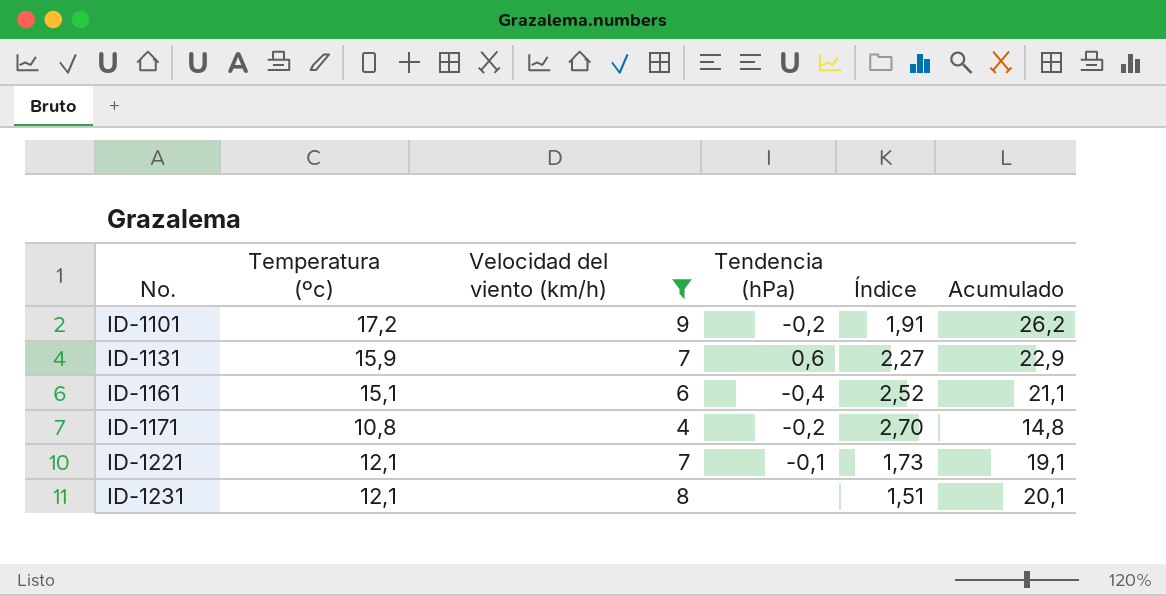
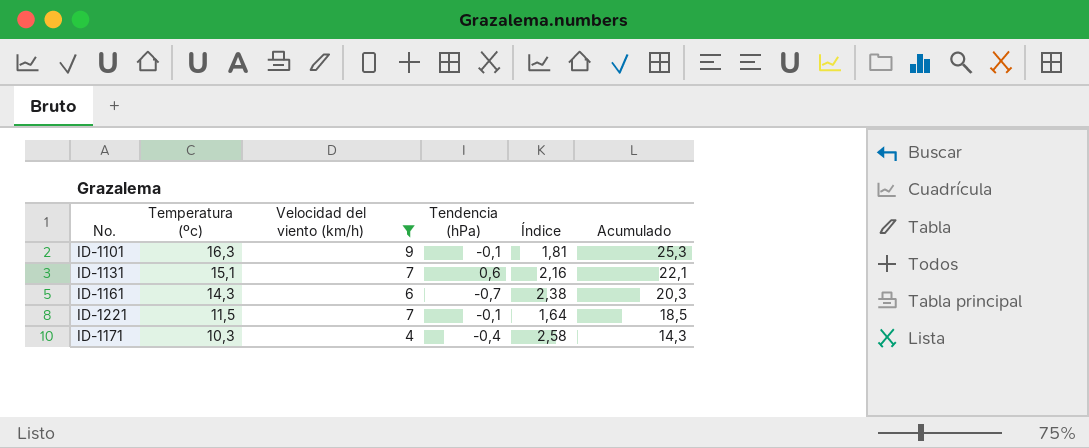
row order: No. ascending -> Temperatura (ºc) descending
row ID-1231: 12,1 | 8 | none | 1,51 | 20,1 -> none
ID-1101 | Temperatura (ºc): 17,2 -> 16,3
ID-1101 | Tendencia (hPa): -0,2 -> -0,1
ID-1101 | Índice: 1,91 -> 1,81
ID-1101 | Acumulado: 26,2 -> 25,3
ID-1131 | Temperatura (ºc): 15,9 -> 15,1
ID-1131 | Índice: 2,27 -> 2,16
ID-1131 | Acumulado: 22,9 -> 22,1
ID-1161 | Temperatura (ºc): 15,1 -> 14,3
ID-1161 | Tendencia (hPa): -0,4 -> -0,7
ID-1161 | Índice: 2,52 -> 2,38
ID-1161 | Acumulado: 21,1 -> 20,3
ID-1221 | Temperatura (ºc): 12,1 -> 11,5
ID-1221 | Índice: 1,73 -> 1,64
ID-1221 | Acumulado: 19,1 -> 18,5
ID-1171 | Temperatura (ºc): 10,8 -> 10,3
ID-1171 | Tendencia (hPa): -0,2 -> -0,4
ID-1171 | Índice: 2,70 -> 2,58
ID-1171 | Acumulado: 14,8 -> 14,3

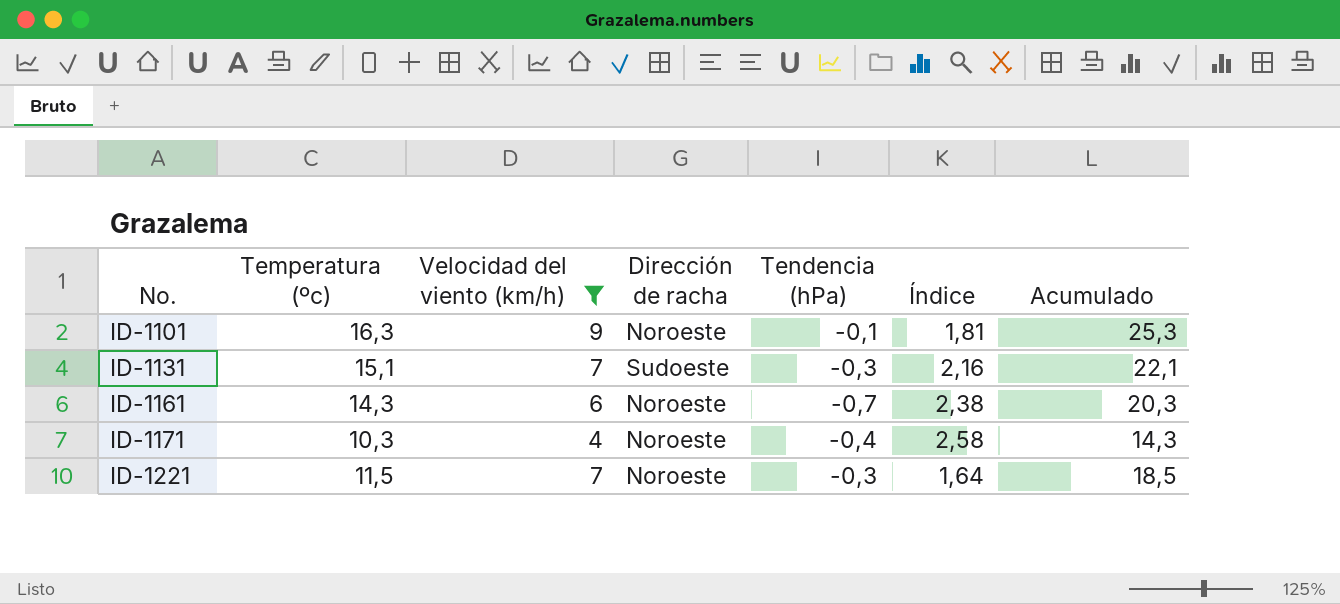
row order: Temperatura (ºc) descending -> No. ascending
column Dirección de racha | position: none -> 4
ID-1131 | Tendencia (hPa): 0,6 -> -0,3
ID-1221 | Tendencia (hPa): -0,1 -> -0,3

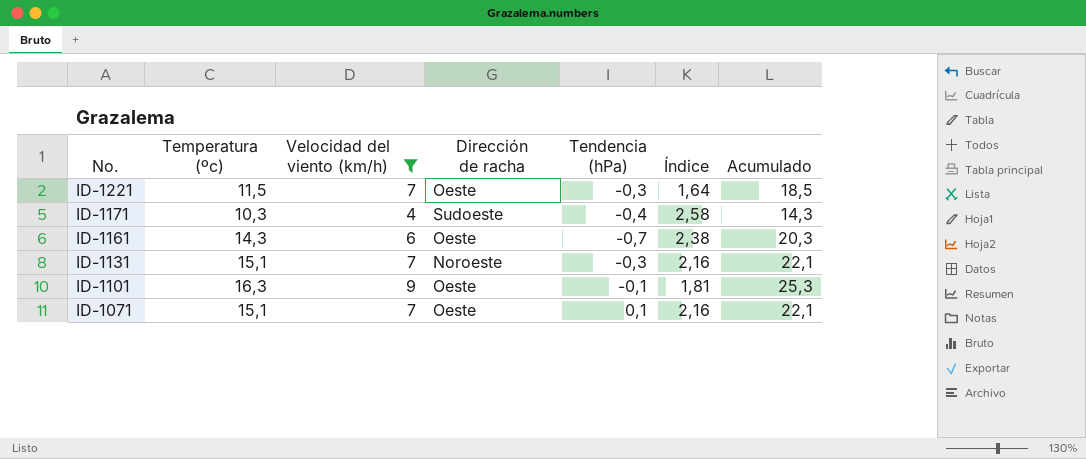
row order: No. ascending -> No. descending
ID-1221 | Dirección de racha: Noroeste -> Oeste
ID-1171 | Dirección de racha: Noroeste -> Sudoeste
ID-1161 | Dirección de racha: Noroeste -> Oeste
ID-1131 | Dirección de racha: Sudoeste -> Noroeste
ID-1101 | Dirección de racha: Noroeste -> Oeste
row ID-1071: none -> 15,1 | 7 | Oeste | 0,1 | 2,16 | 22,1

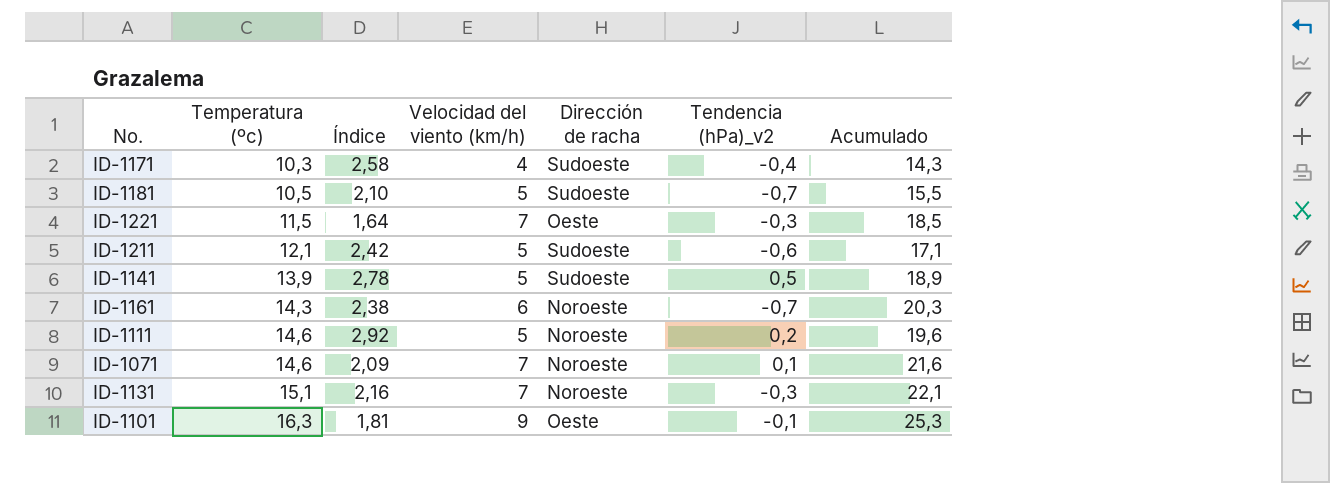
filter: Velocidad del viento (km/h) != 5 -> none
row order: No. descending -> Temperatura (ºc) ascending
column Índice | position: 6 -> 3
column name: Tendencia (hPa) -> Tendencia (hPa)_v2
ID-1161 | Dirección de racha: Oeste -> Noroeste
ID-1071 | Temperatura (ºc): 15,1 -> 14,6
ID-1071 | Índice: 2,16 -> 2,09
ID-1071 | Dirección de racha: Oeste -> Noroeste
ID-1071 | Acumulado: 22,1 -> 21,6

